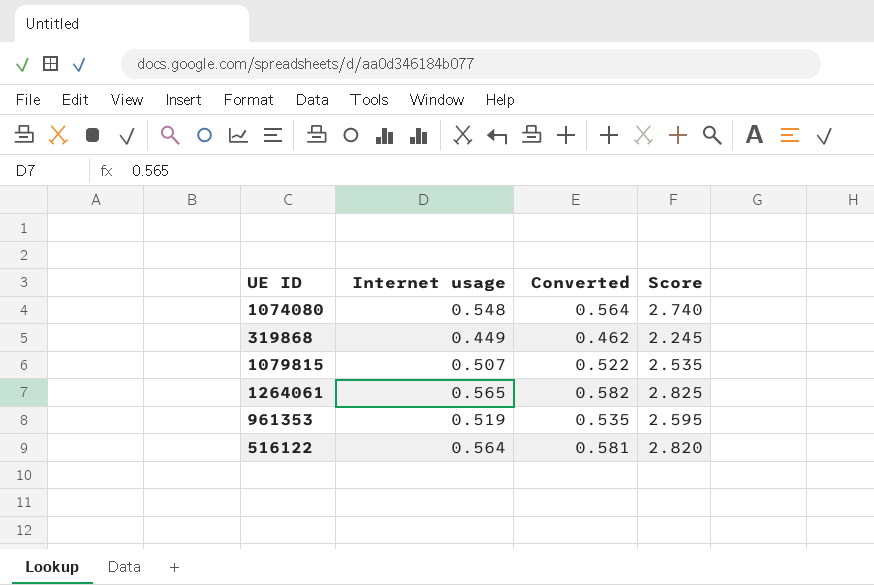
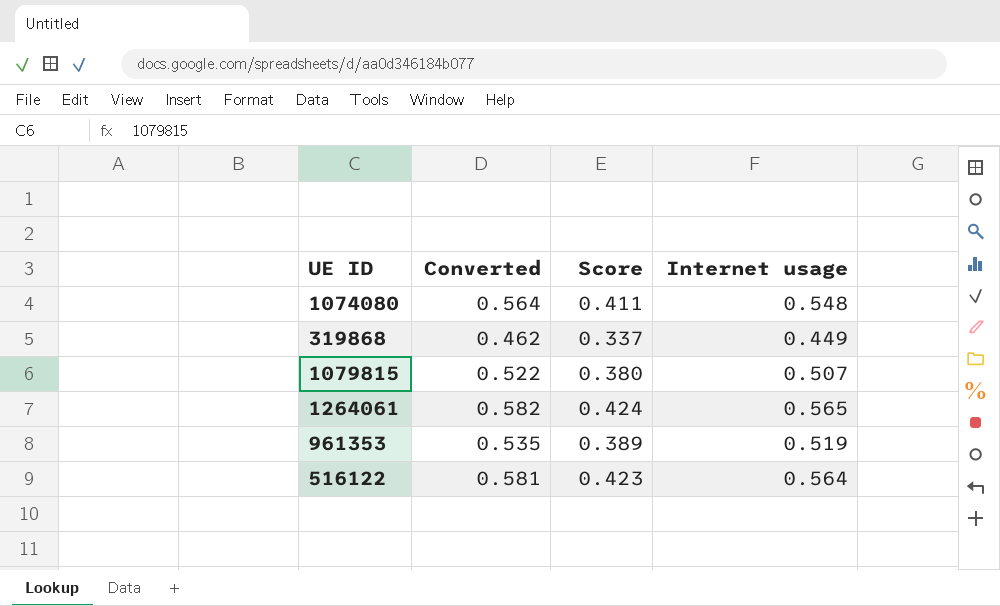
column Score | formula: [Internet usage] * 5 -> [Internet usage] * 0.75
column Internet usage | position: 2 -> 4

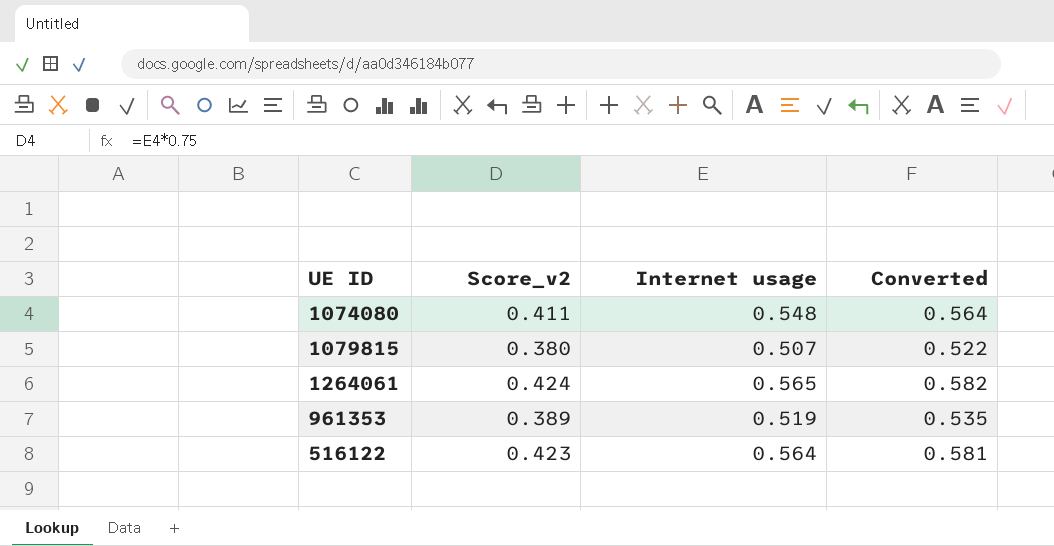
column name: Score -> Score_v2
column Converted | position: 2 -> 4
row 319868: 0.462 | 0.337 | 0.449 -> none

